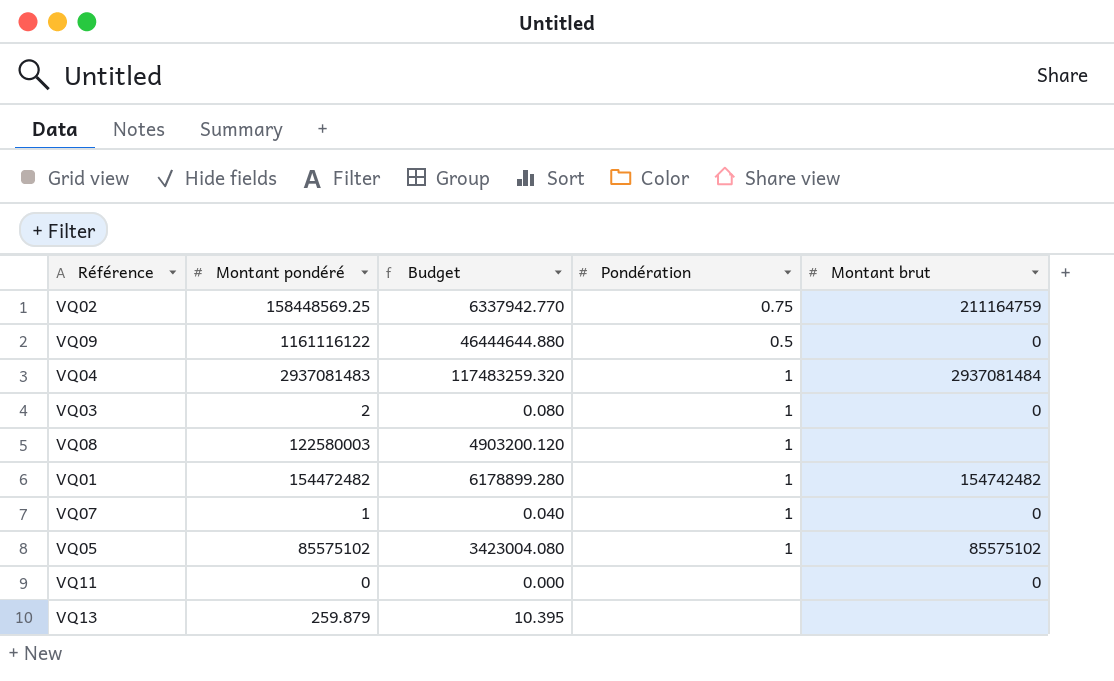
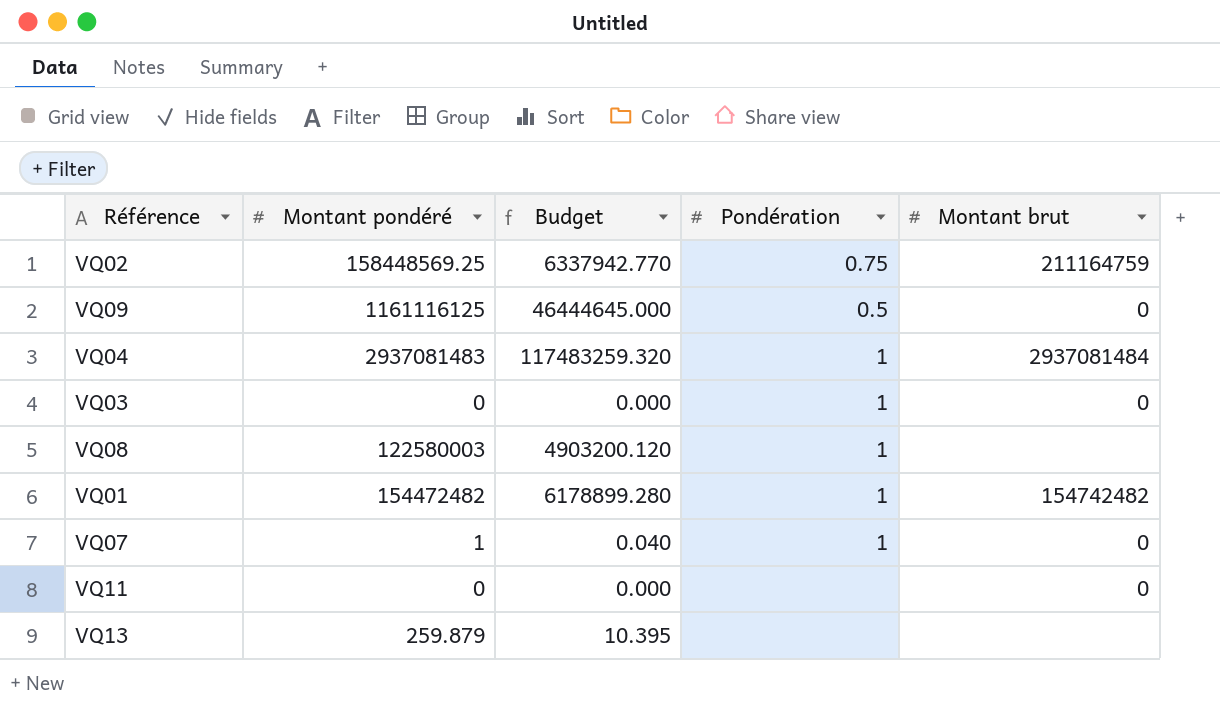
row VQ05: 85575102 | 3423004.080 | 1 | 85575102 -> none
VQ09 | Montant pondéré: 1161116122 -> 1161116125
VQ09 | Budget: 46444644.880 -> 46444645.000
VQ03 | Montant pondéré: 2 -> 0
VQ03 | Budget: 0.080 -> 0.000

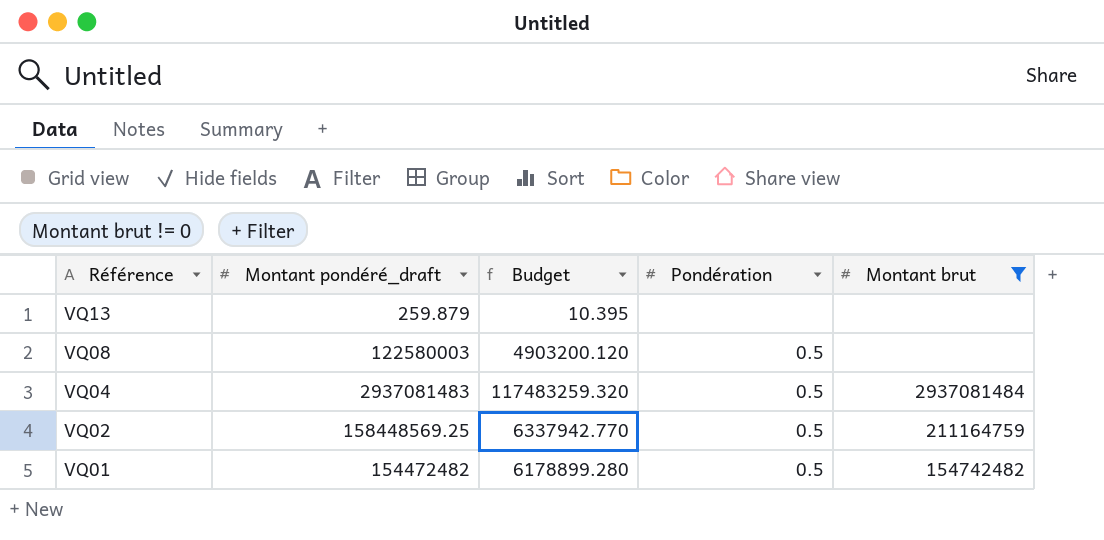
filter: none -> Montant brut != 0
row order: none -> Référence descending
column name: Montant pondéré -> Montant pondéré_draft
VQ08 | Pondération: 1 -> 0.5
VQ04 | Pondération: 1 -> 0.5
VQ02 | Pondération: 0.75 -> 0.5
VQ01 | Pondération: 1 -> 0.5

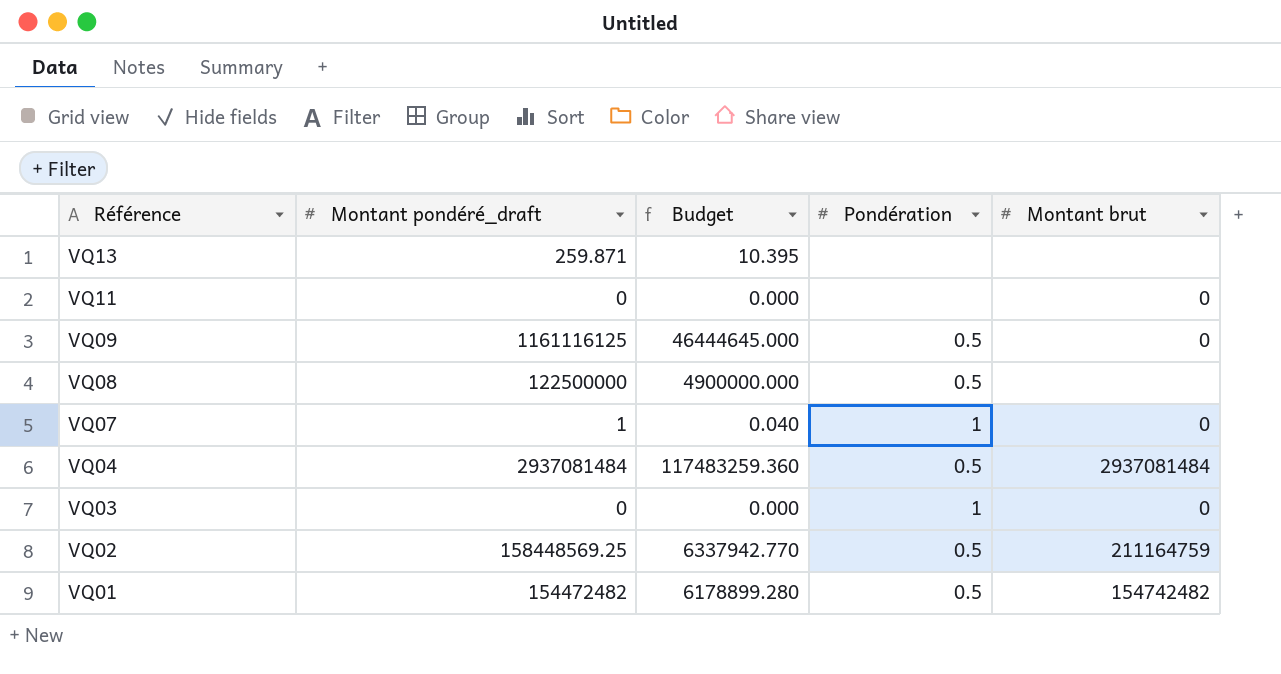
filter: Montant brut != 0 -> none
VQ13 | Montant pondéré_draft: 259.879 -> 259.871
VQ08 | Montant pondéré_draft: 122580003 -> 122500000
VQ08 | Budget: 4903200.120 -> 4900000.000
VQ04 | Montant pondéré_draft: 2937081483 -> 2937081484
VQ04 | Budget: 117483259.320 -> 117483259.360

